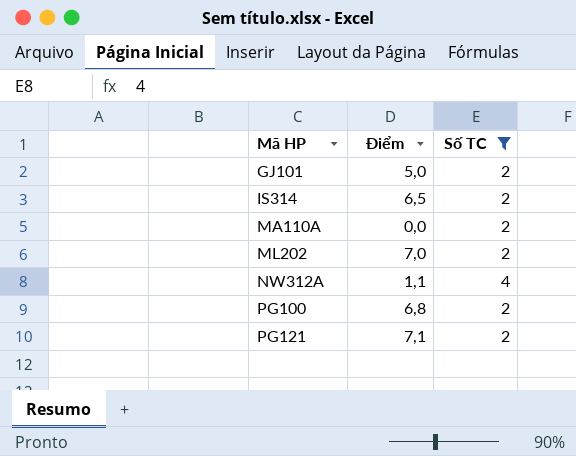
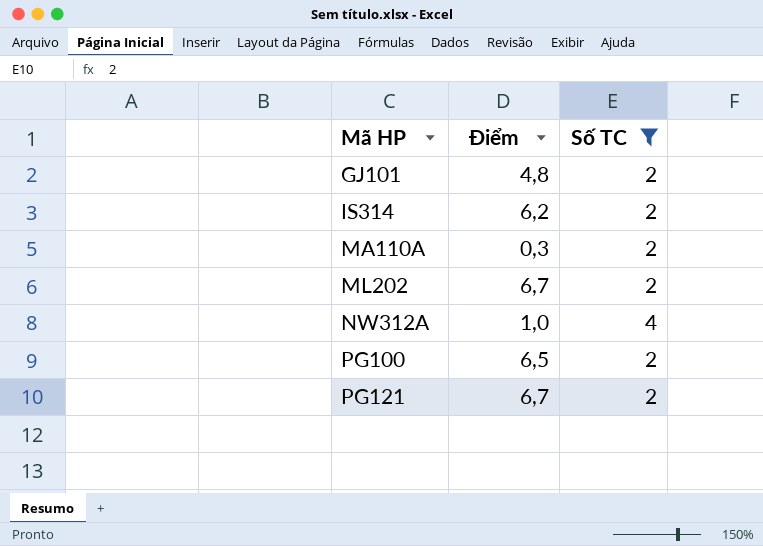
GJ101 | Điểm: 5,0 -> 4,8
IS314 | Điểm: 6,5 -> 6,2
MA110A | Điểm: 0,0 -> 0,3
ML202 | Điểm: 7,0 -> 6,7
NW312A | Điểm: 1,1 -> 1,0
PG100 | Điểm: 6,8 -> 6,5
PG121 | Điểm: 7,1 -> 6,7

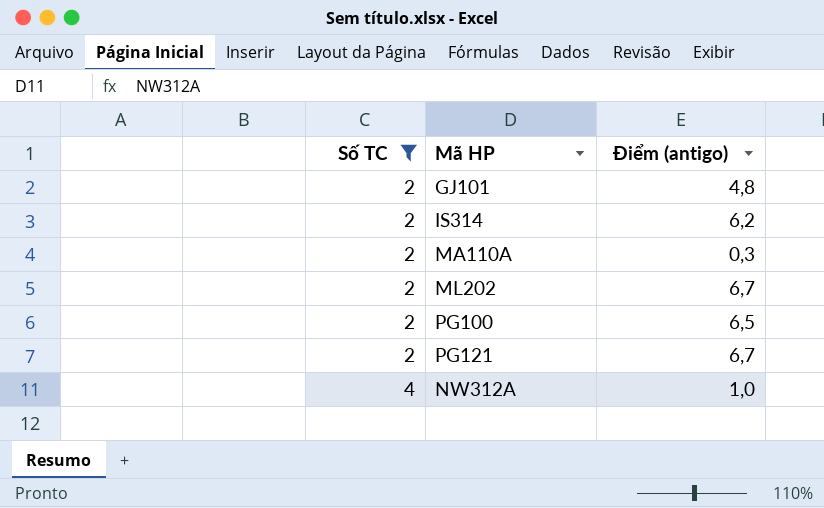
row order: Mã HP ascending -> Số TC ascending
column Số TC | position: 3 -> 1
column name: Điểm -> Điểm (antigo)

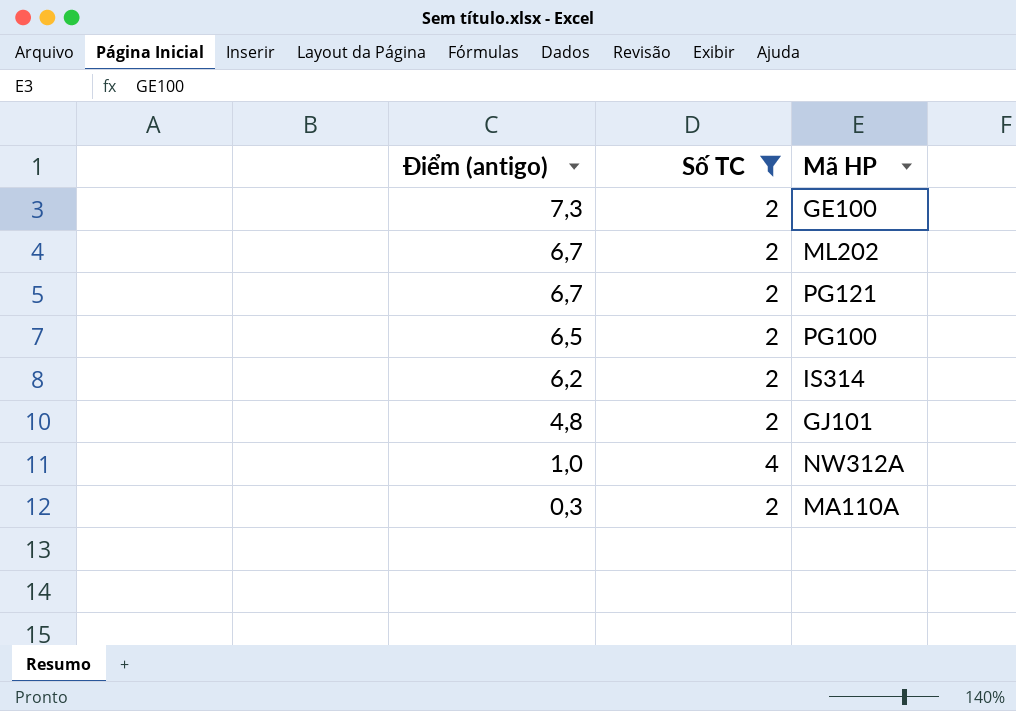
row order: Số TC ascending -> Điểm (antigo) descending
column Điểm (antigo) | position: 3 -> 1
row GE100: none -> 7,3 | 2

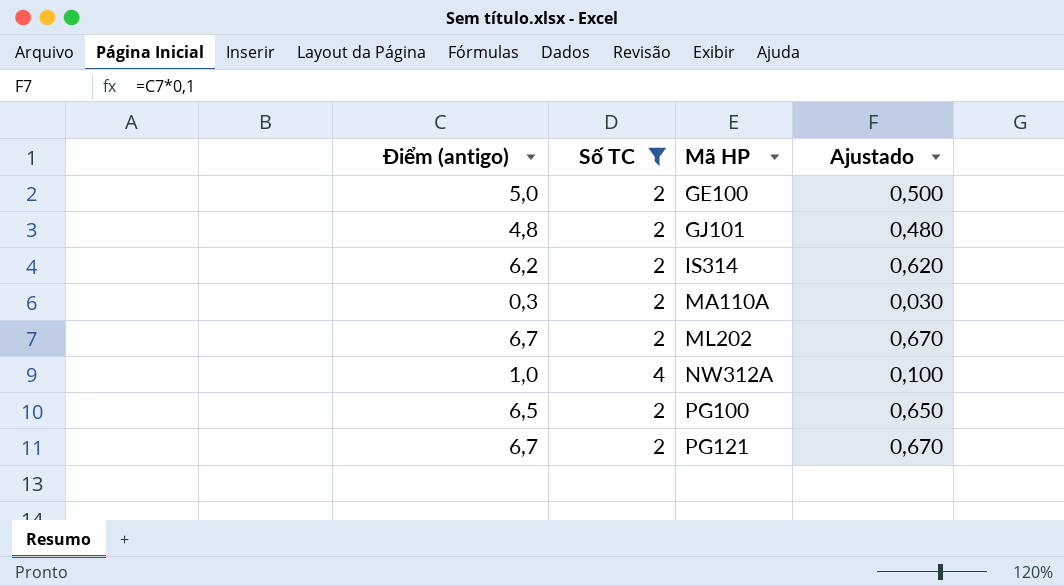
row order: Điểm (antigo) descending -> Mã HP ascending
column Ajustado | formula: none -> [Điểm (antigo)] * 0,1
GE100 | Điểm (antigo): 7,3 -> 5,0

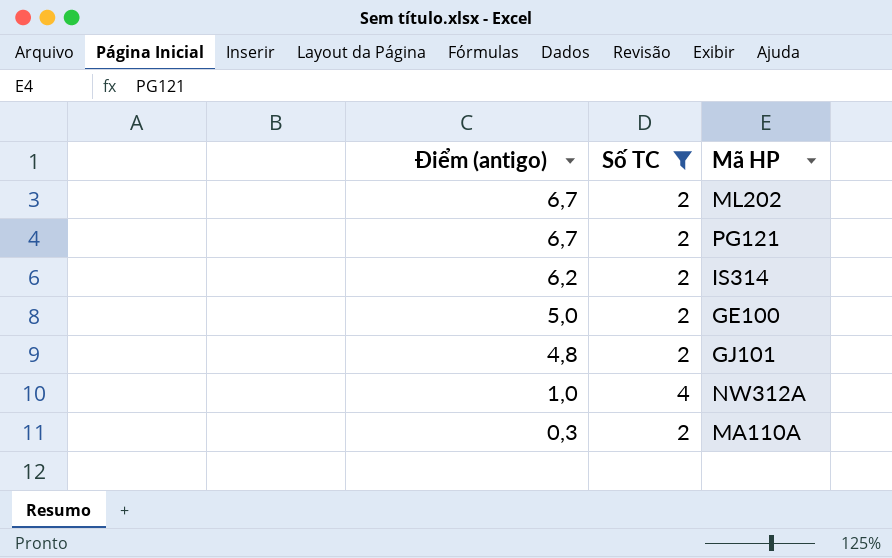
row order: Mã HP ascending -> Điểm (antigo) descending
column Ajustado | formula: [Điểm (antigo)] * 0,1 -> none
row PG100: 6,5 | 2 | 0,650 -> none

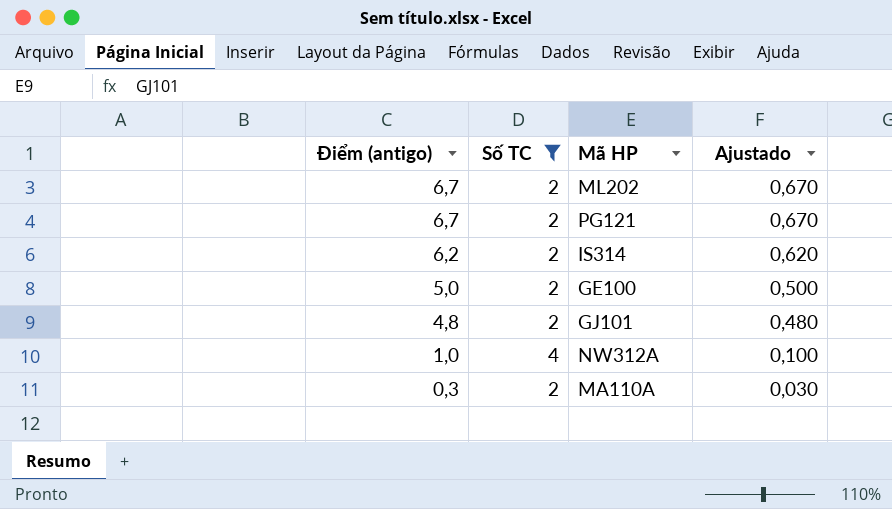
column Ajustado | formula: none -> [Điểm (antigo)] * 0,1

